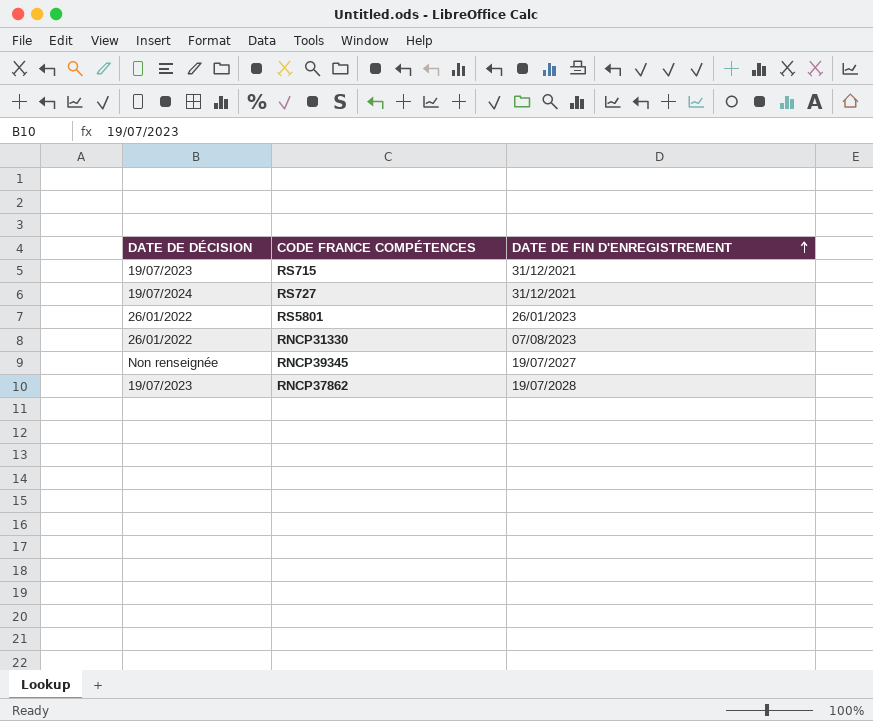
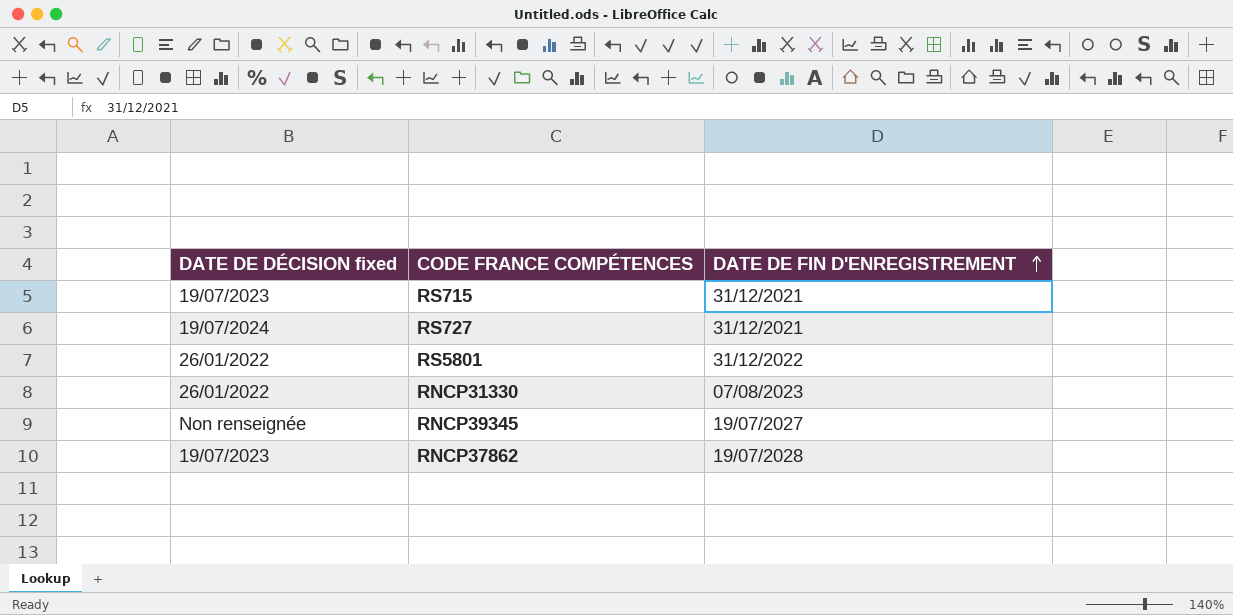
column name: DATE DE DÉCISION -> DATE DE DÉCISION fixed
RS5801 | DATE DE FIN D'ENREGISTREMENT: 26/01/2023 -> 31/12/2022

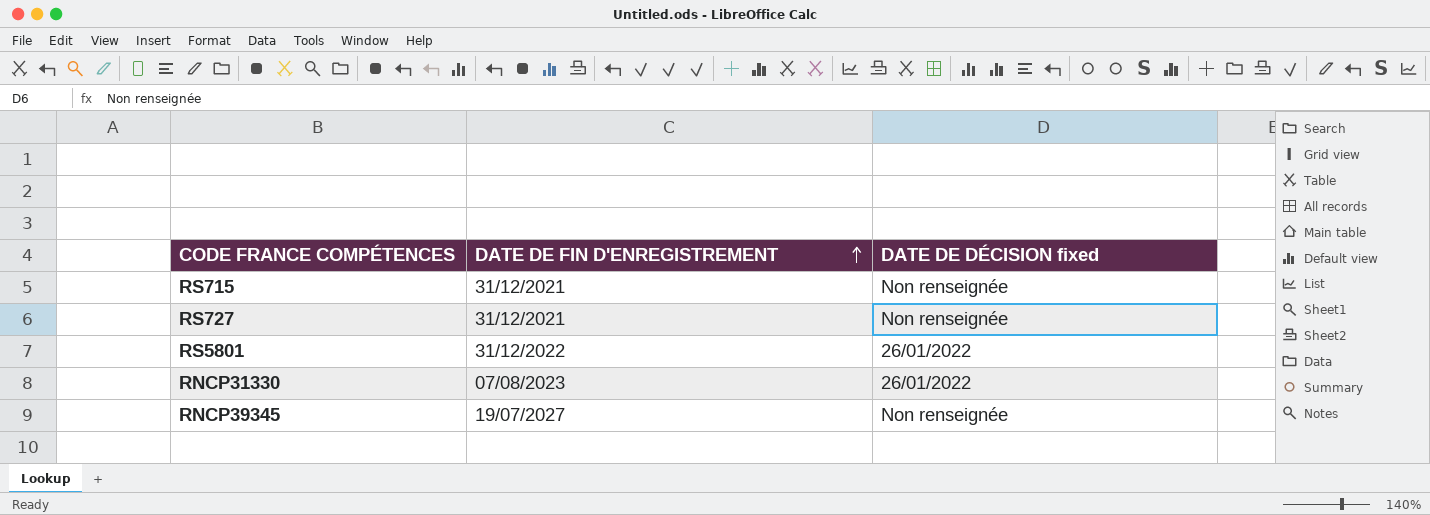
column DATE DE DÉCISION fixed | position: 1 -> 3
row RNCP37862: 19/07/2023 | 19/07/2028 -> none
RS715 | DATE DE DÉCISION fixed: 19/07/2023 -> Non renseignée
RS727 | DATE DE DÉCISION fixed: 19/07/2024 -> Non renseignée

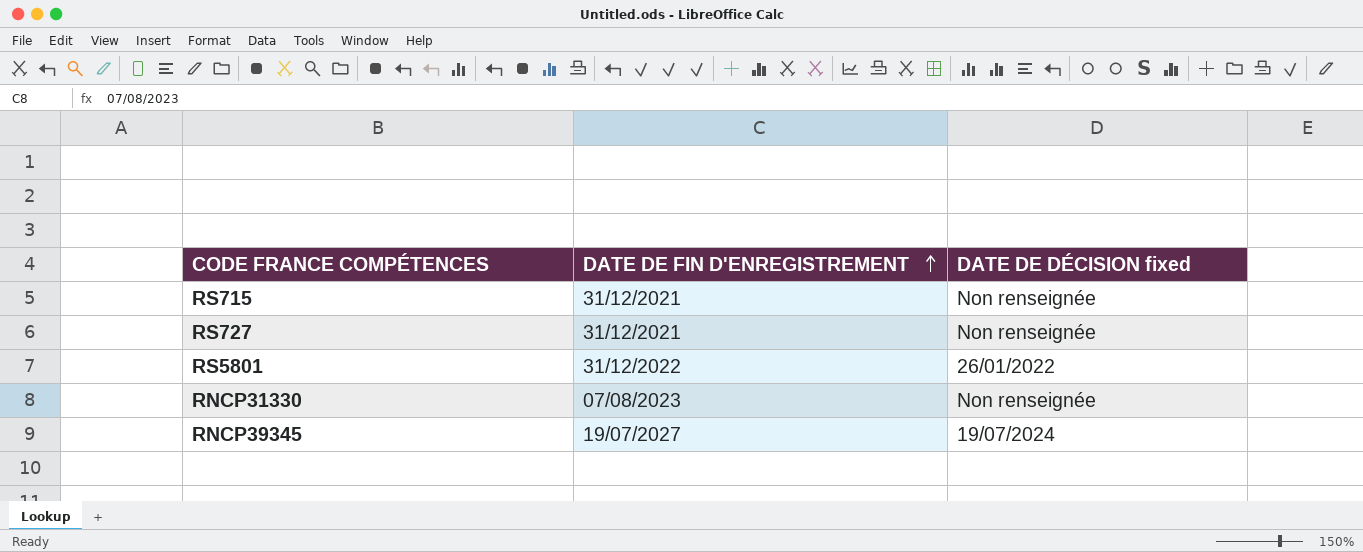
RNCP31330 | DATE DE DÉCISION fixed: 26/01/2022 -> Non renseignée
RNCP39345 | DATE DE DÉCISION fixed: Non renseignée -> 19/07/2024

